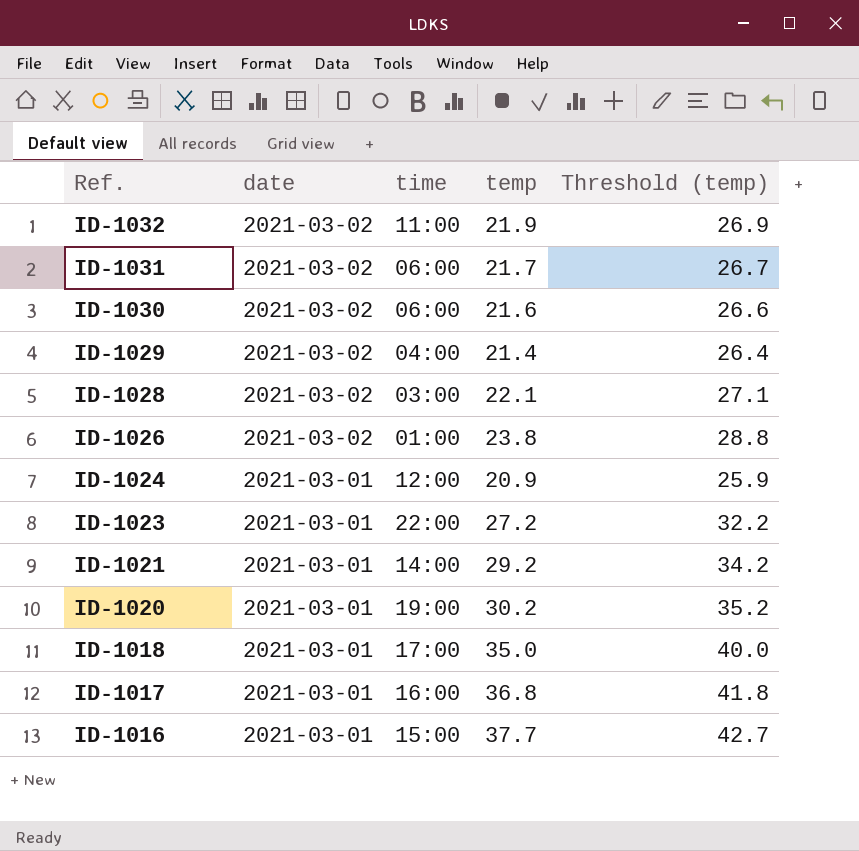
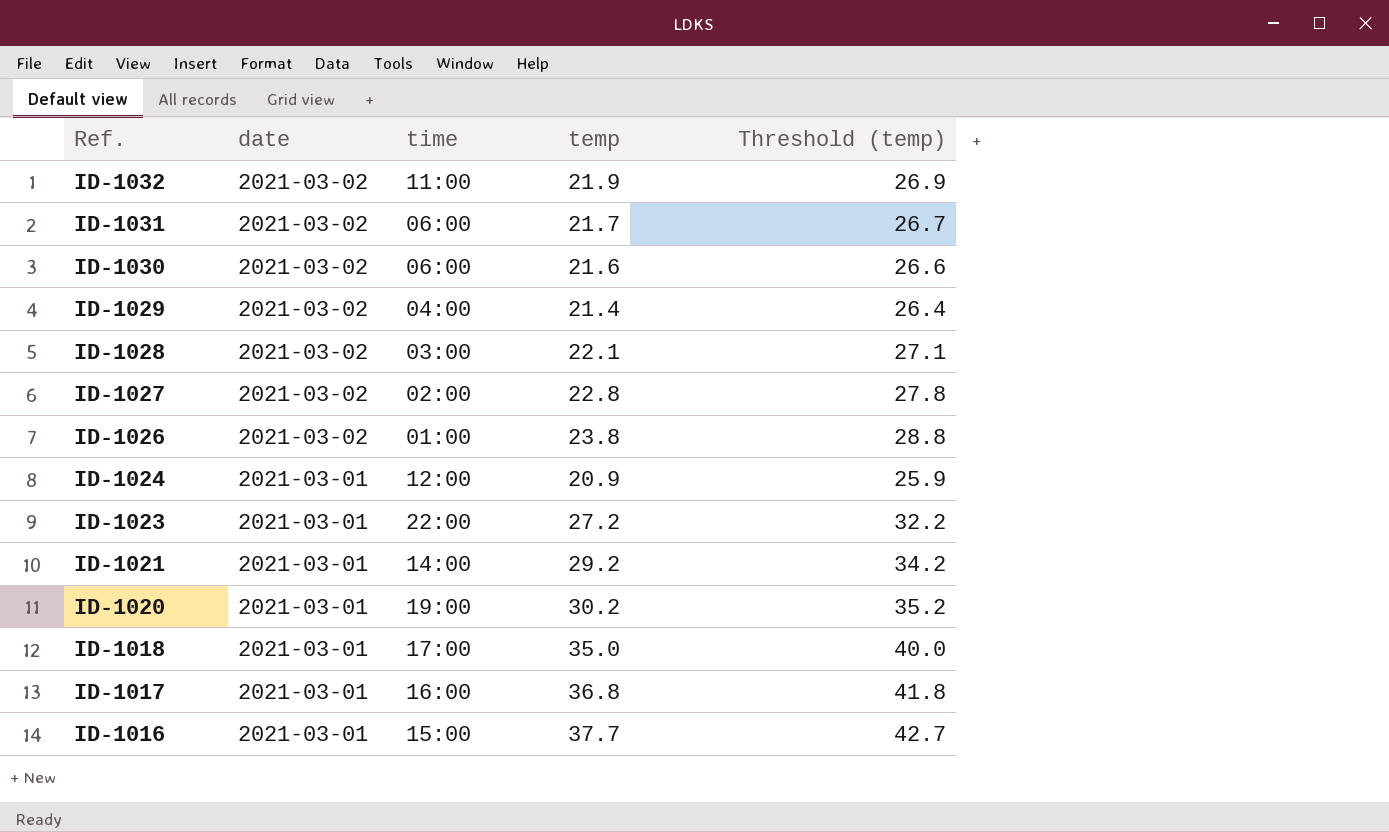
row ID-1027: none -> 2021-03-02 | 02:00 | 22.8 | 27.8

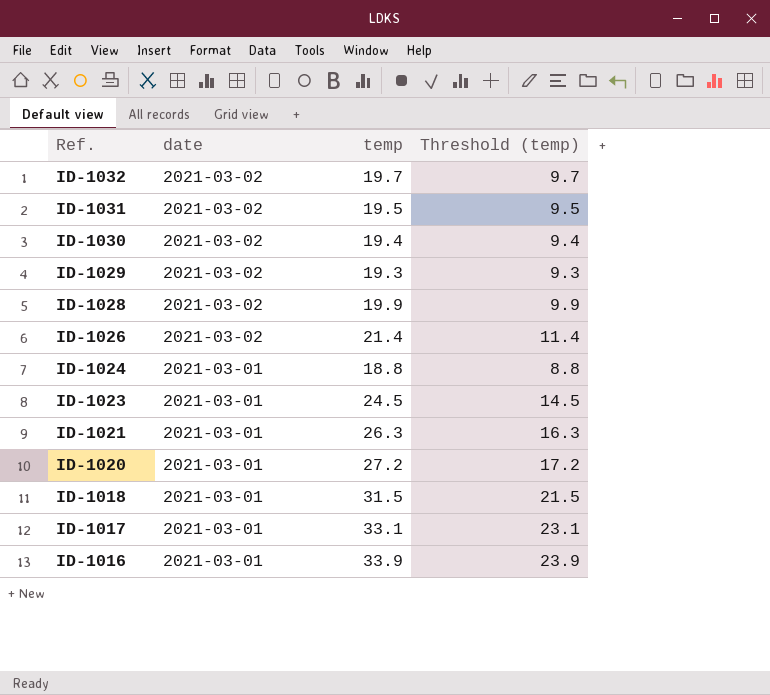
column time | position: 3 -> none
column Threshold (temp) | formula: [temp] + 5 -> [temp] - 10
row ID-1027: 2021-03-02 | 02:00 | 22.8 | 27.8 -> none
ID-1032 | temp: 21.9 -> 19.7
ID-1031 | temp: 21.7 -> 19.5
ID-1030 | temp: 21.6 -> 19.4
ID-1029 | temp: 21.4 -> 19.3
ID-1028 | temp: 22.1 -> 19.9
ID-1026 | temp: 23.8 -> 21.4
ID-1024 | temp: 20.9 -> 18.8
ID-1023 | temp: 27.2 -> 24.5
ID-1021 | temp: 29.2 -> 26.3
ID-1020 | temp: 30.2 -> 27.2
ID-1018 | temp: 35.0 -> 31.5
ID-1017 | temp: 36.8 -> 33.1
ID-1016 | temp: 37.7 -> 33.9

